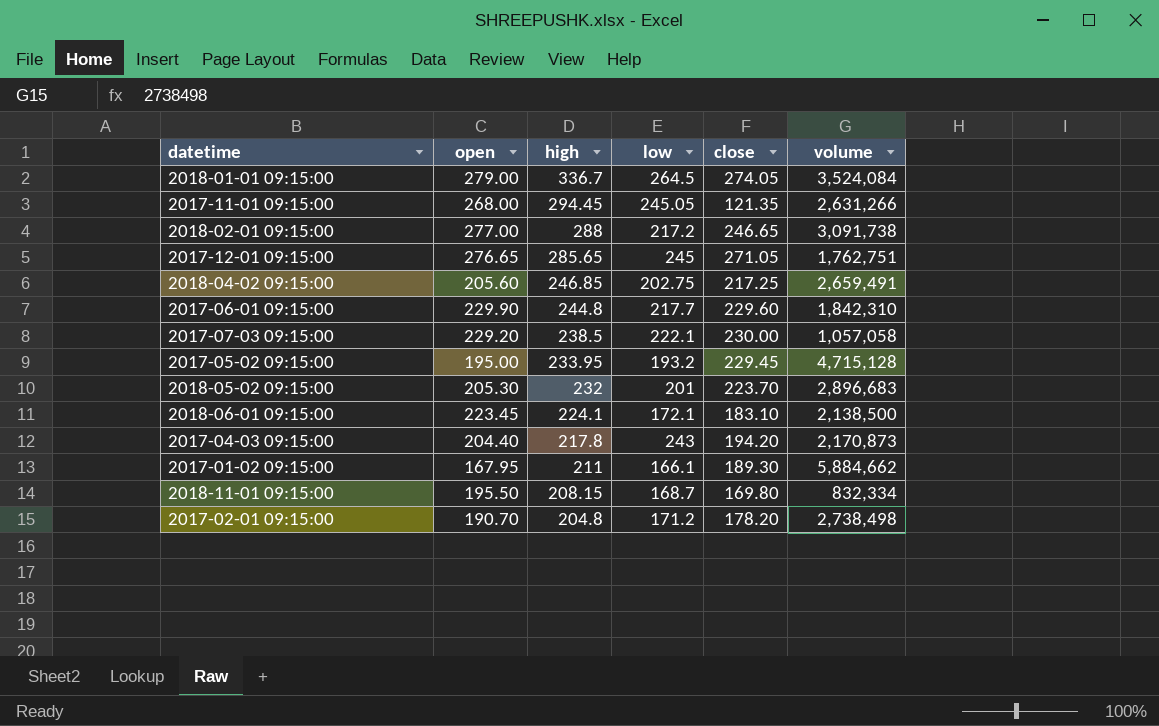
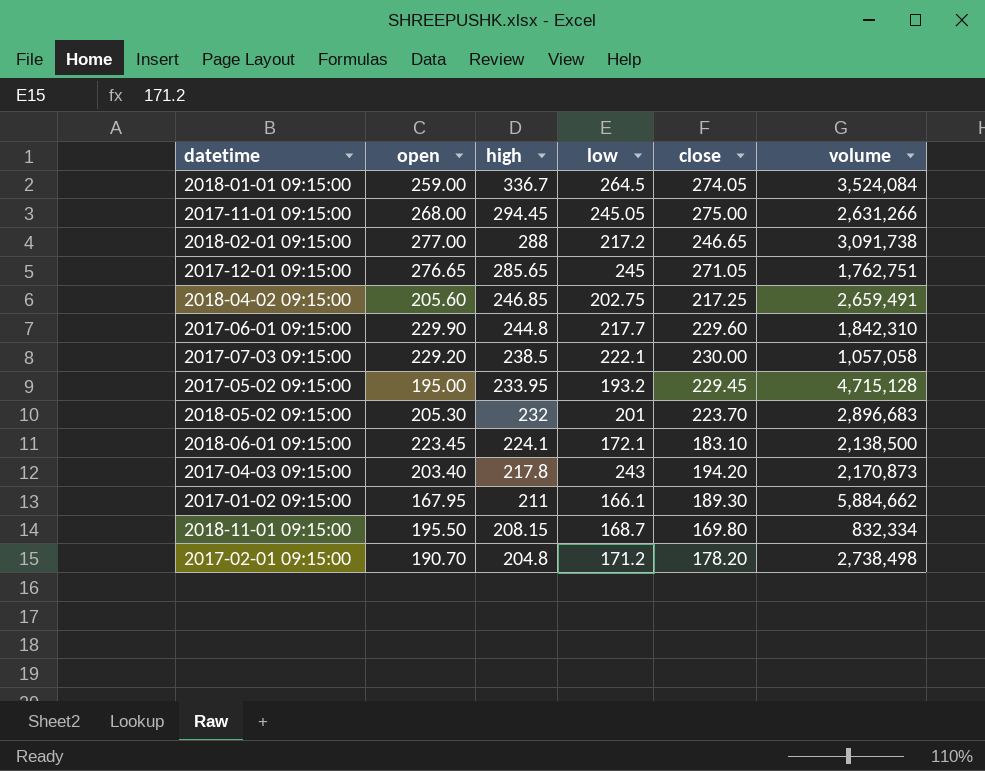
2018-01-01 09:15:00 | open: 279.00 -> 259.00
2017-11-01 09:15:00 | close: 121.35 -> 275.00
2017-04-03 09:15:00 | open: 204.40 -> 203.40

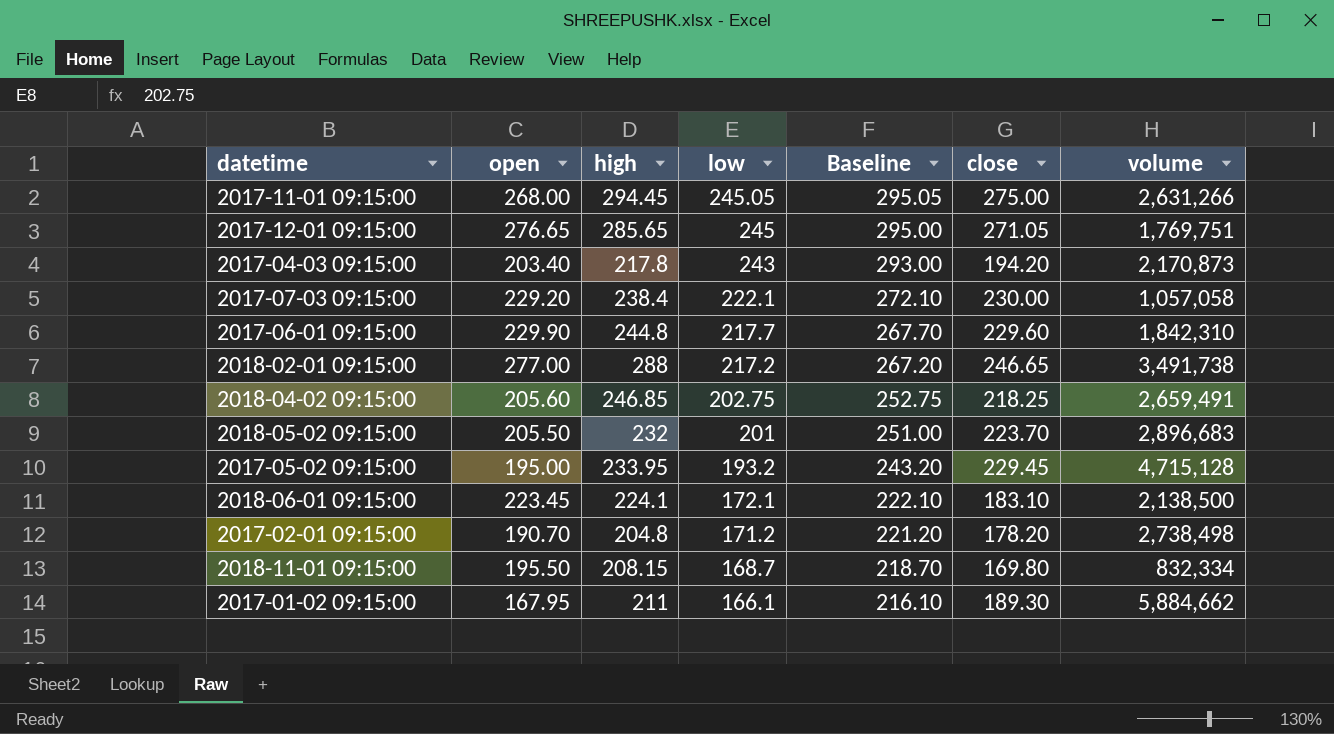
row order: high descending -> low descending
column Baseline | formula: none -> [low] + 50
row 2018-01-01 09:15:00: 259.00 | 336.7 | 264.5 | 274.05 | 3,524,084 -> none
2017-12-01 09:15:00 | volume: 1,762,751 -> 1,769,751
2017-07-03 09:15:00 | high: 238.5 -> 238.4
2018-02-01 09:15:00 | volume: 3,091,738 -> 3,491,738
2018-04-02 09:15:00 | close: 217.25 -> 218.25
2018-05-02 09:15:00 | open: 205.30 -> 205.50

